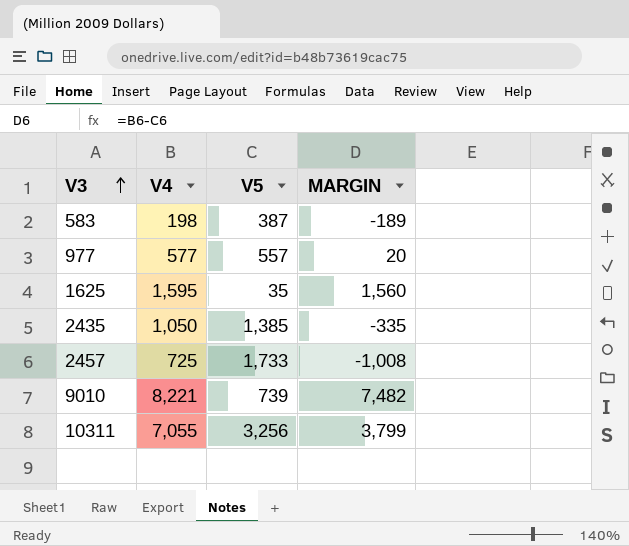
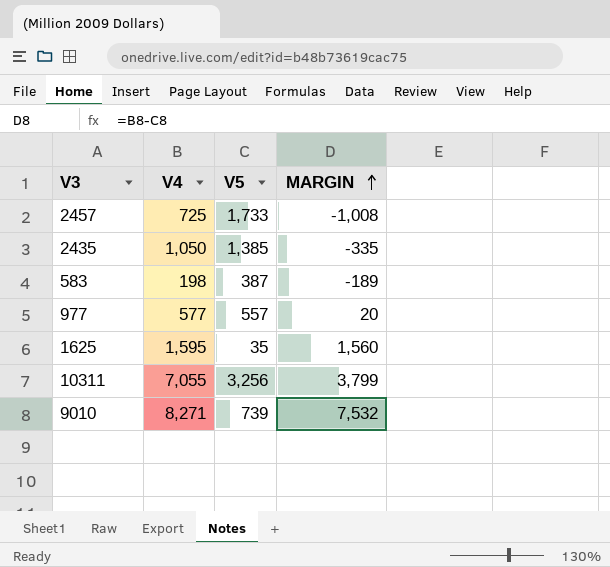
row order: V3 ascending -> MARGIN ascending
9010 | V4: 8,221 -> 8,271
9010 | MARGIN: 7,482 -> 7,532

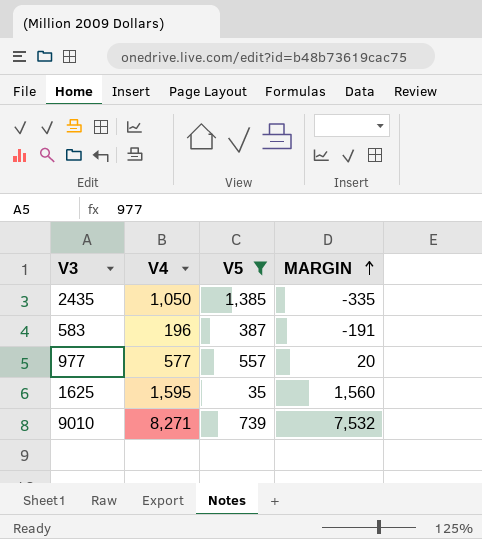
filter: none -> V5 <= 1,385
583 | V4: 198 -> 196
583 | MARGIN: -189 -> -191

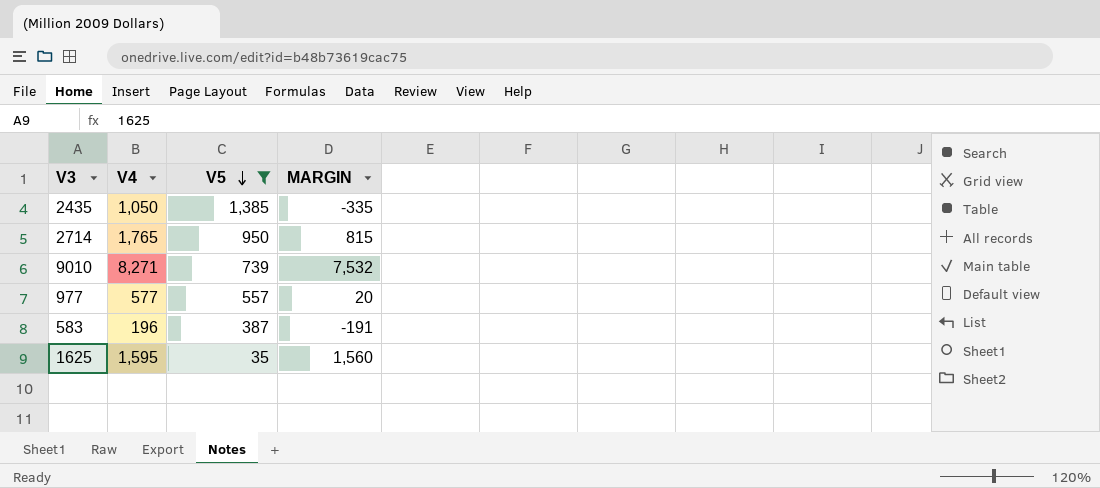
row order: MARGIN ascending -> V5 descending
row 2714: none -> 1,765 | 950 | 815

